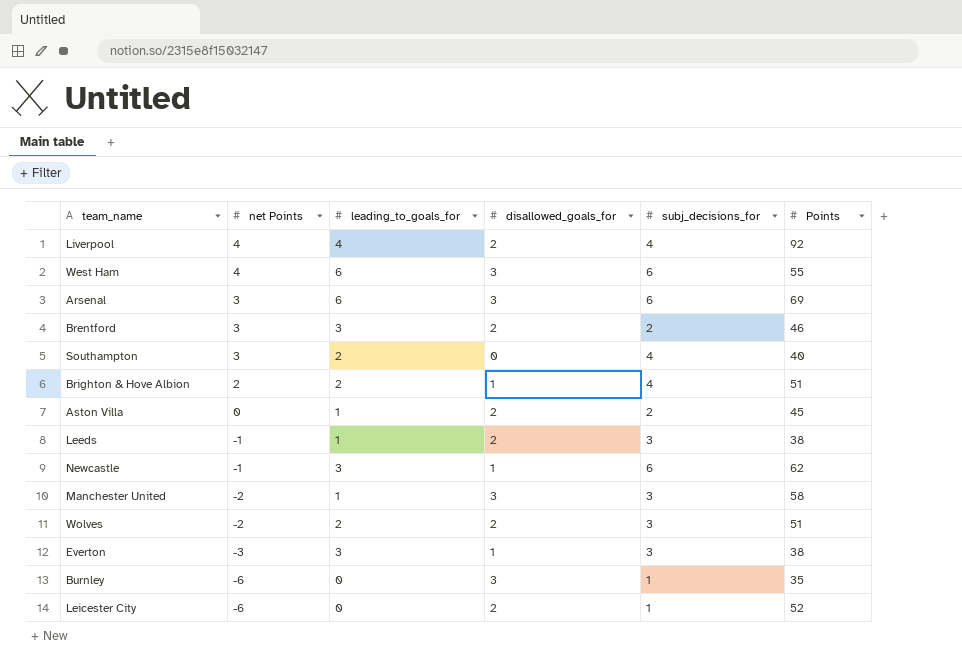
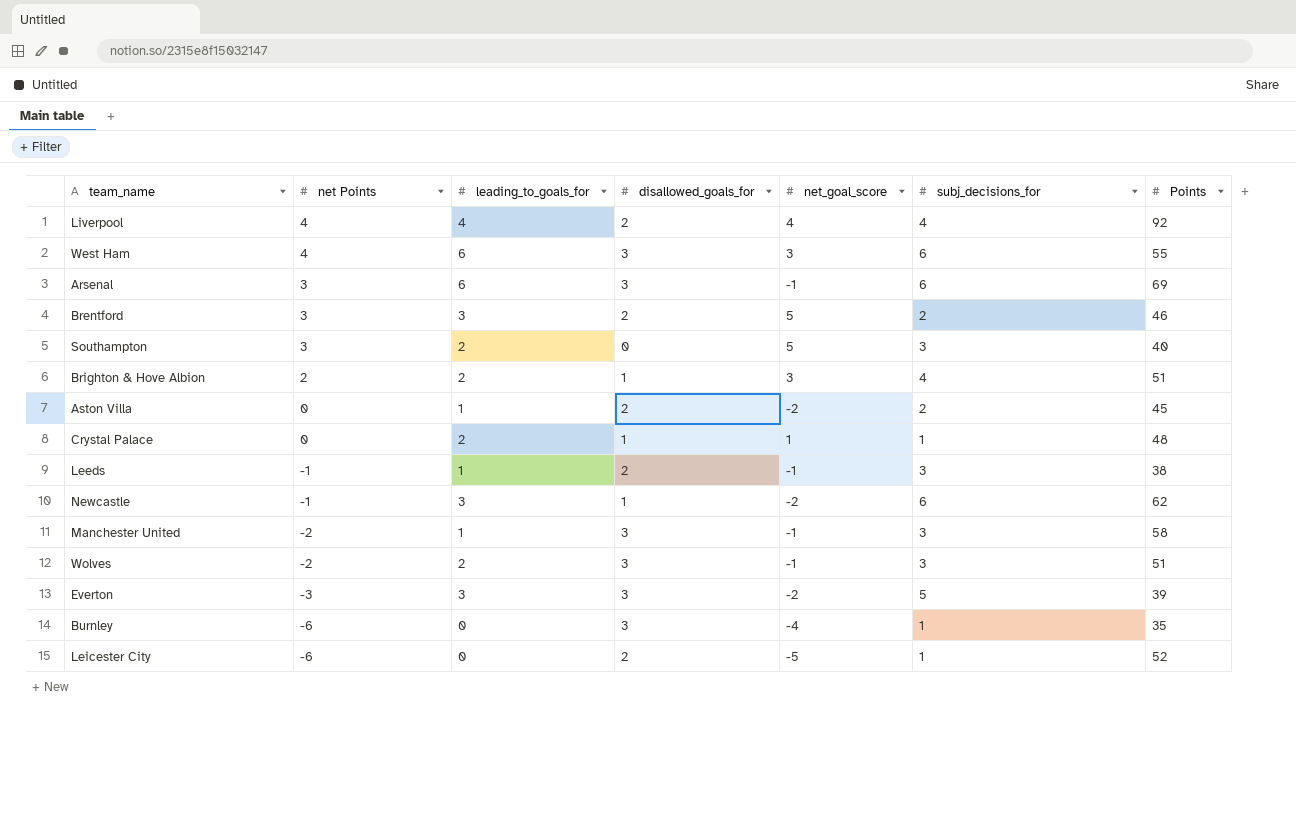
column net_goal_score | position: none -> 5
Southampton | subj_decisions_for: 4 -> 3
row Crystal Palace: none -> 0 | 2 | 1 | 1 | 1 | 48
Wolves | disallowed_goals_for: 2 -> 3
Everton | disallowed_goals_for: 1 -> 3
Everton | subj_decisions_for: 3 -> 5
Everton | Points: 38 -> 39

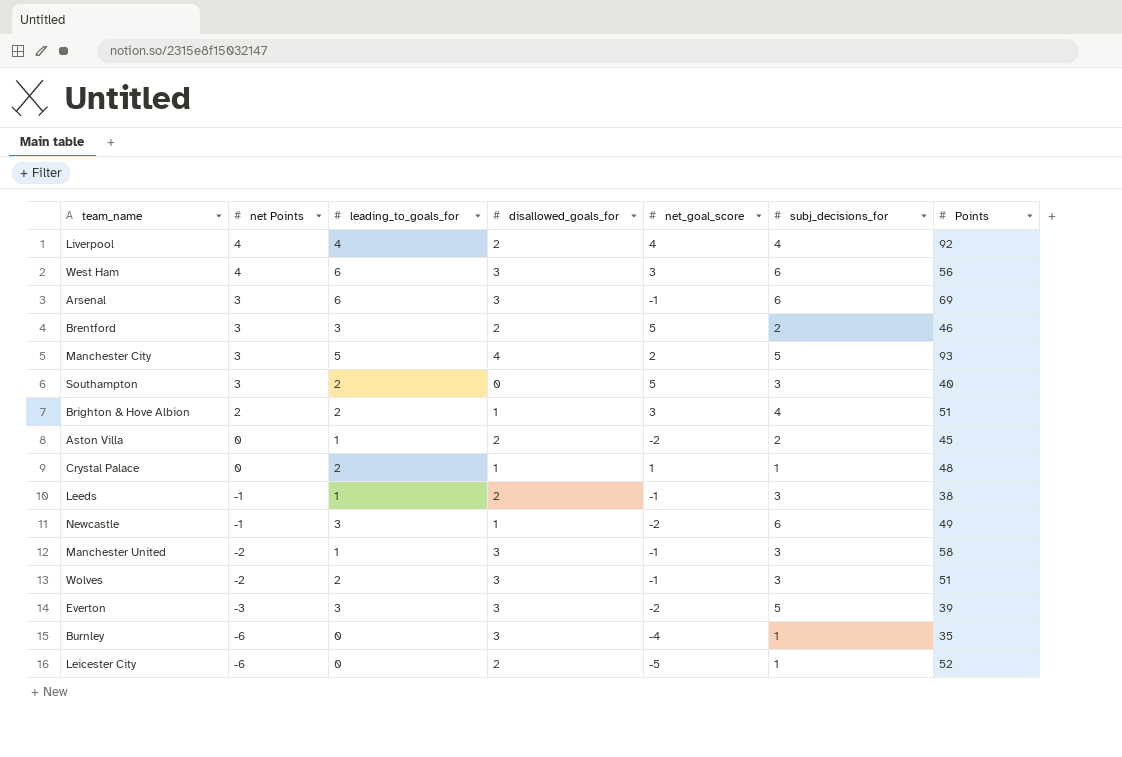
West Ham | Points: 55 -> 56
row Manchester City: none -> 3 | 5 | 4 | 2 | 5 | 93
Newcastle | Points: 62 -> 49

